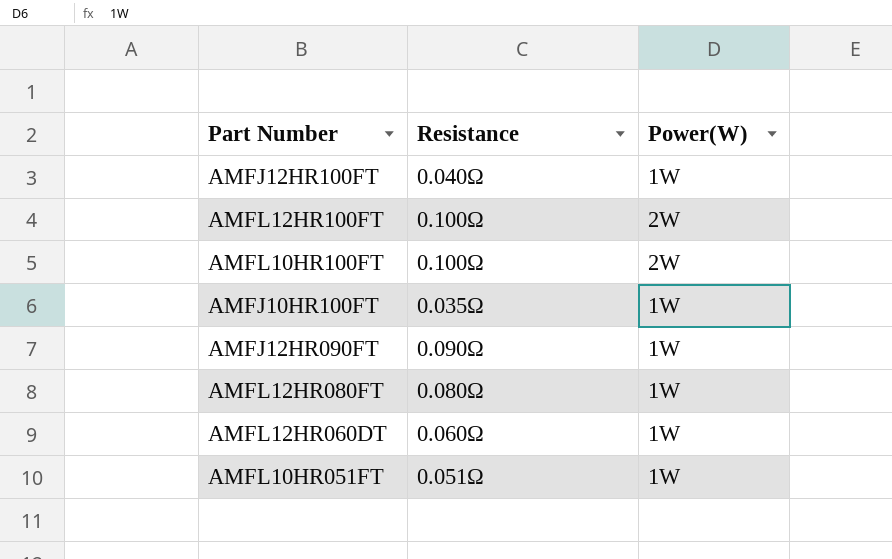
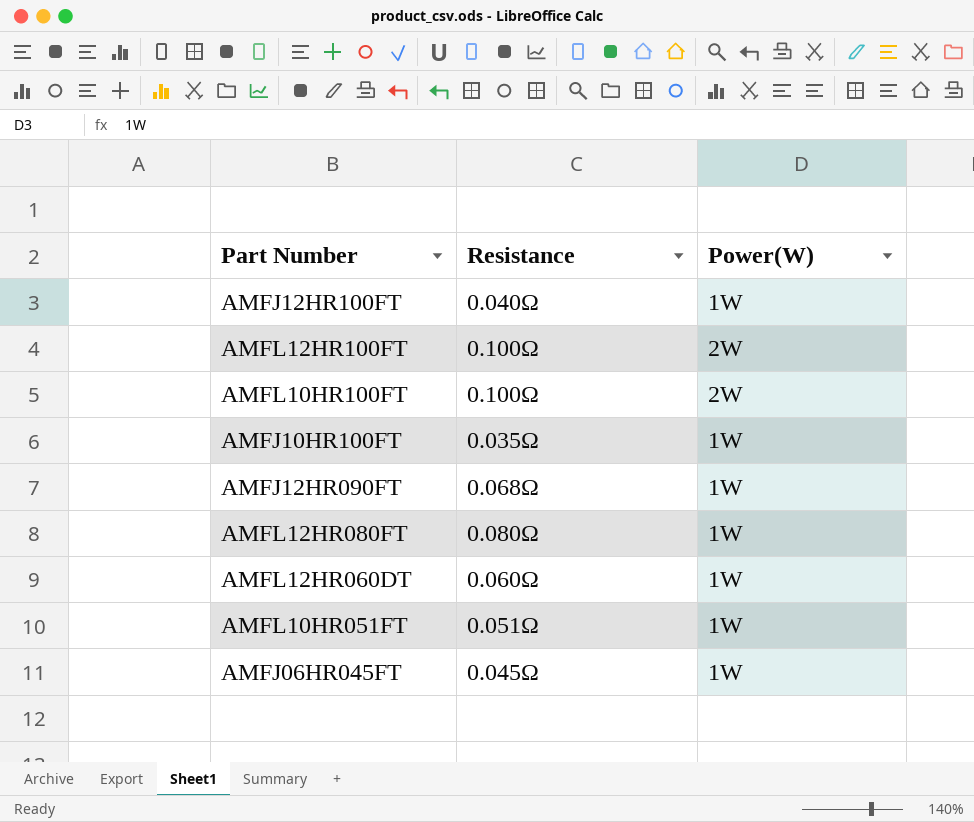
AMFJ12HR090FT | Resistance: 0.090Ω -> 0.068Ω
row AMFJ06HR045FT: none -> 0.045Ω | 1W

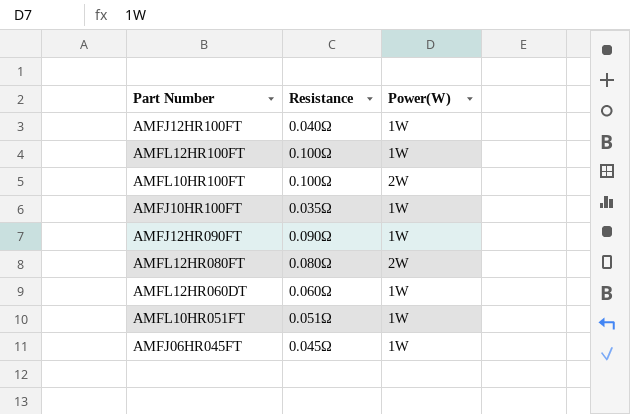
AMFL12HR100FT | Power(W): 2W -> 1W
AMFJ12HR090FT | Resistance: 0.068Ω -> 0.090Ω
AMFL12HR080FT | Power(W): 1W -> 2W

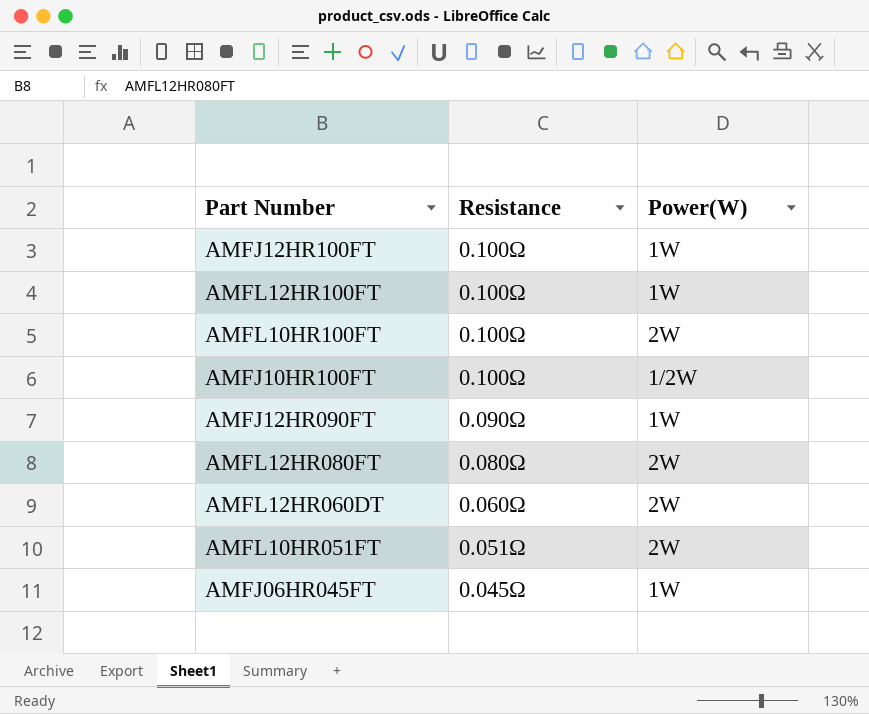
AMFJ12HR100FT | Resistance: 0.040Ω -> 0.100Ω
AMFJ10HR100FT | Resistance: 0.035Ω -> 0.100Ω
AMFJ10HR100FT | Power(W): 1W -> 1/2W
AMFL12HR060DT | Power(W): 1W -> 2W
AMFL10HR051FT | Power(W): 1W -> 2W

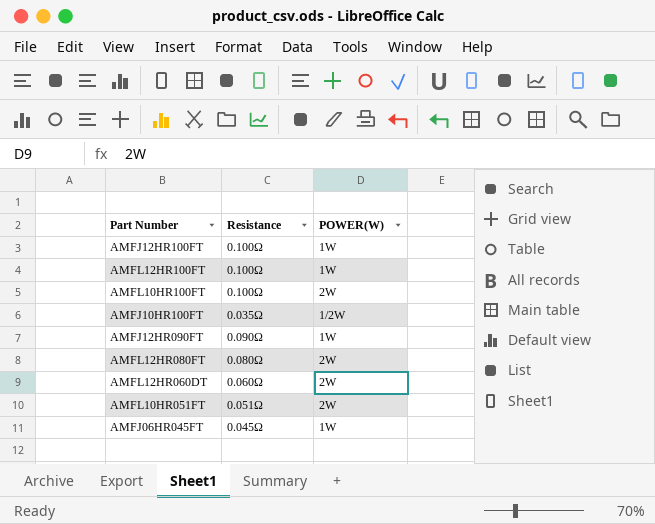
column name: Power(W) -> POWER(W)
AMFJ10HR100FT | Resistance: 0.100Ω -> 0.035Ω

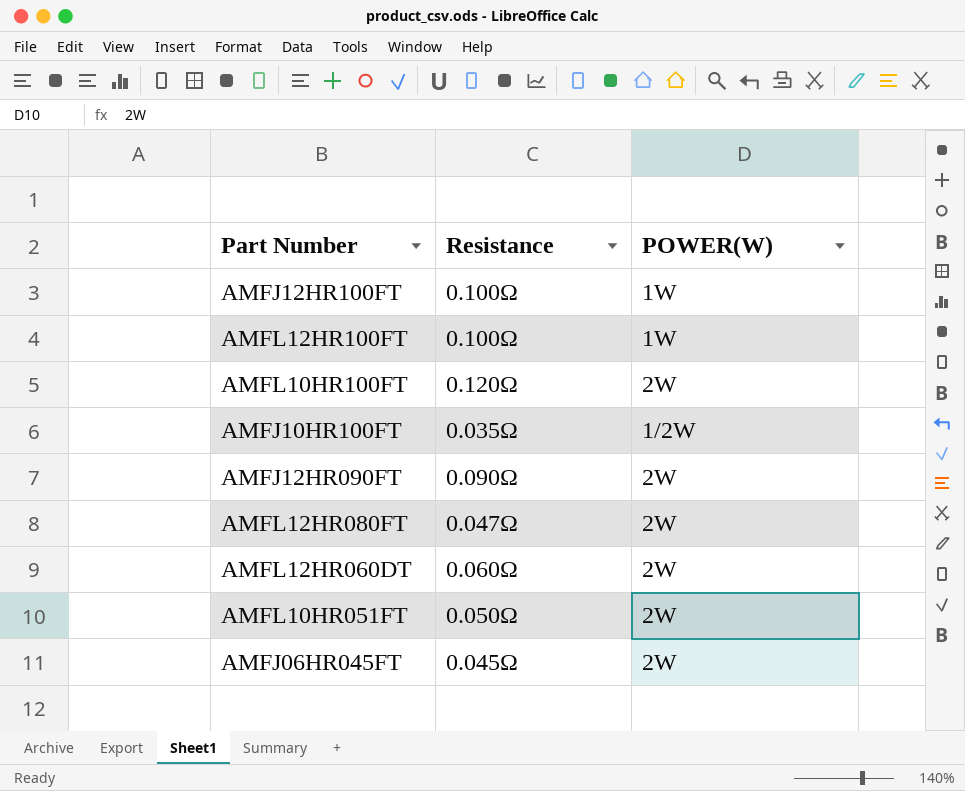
AMFL10HR100FT | Resistance: 0.100Ω -> 0.120Ω
AMFJ12HR090FT | POWER(W): 1W -> 2W
AMFL12HR080FT | Resistance: 0.080Ω -> 0.047Ω
AMFL10HR051FT | Resistance: 0.051Ω -> 0.050Ω
AMFJ06HR045FT | POWER(W): 1W -> 2W

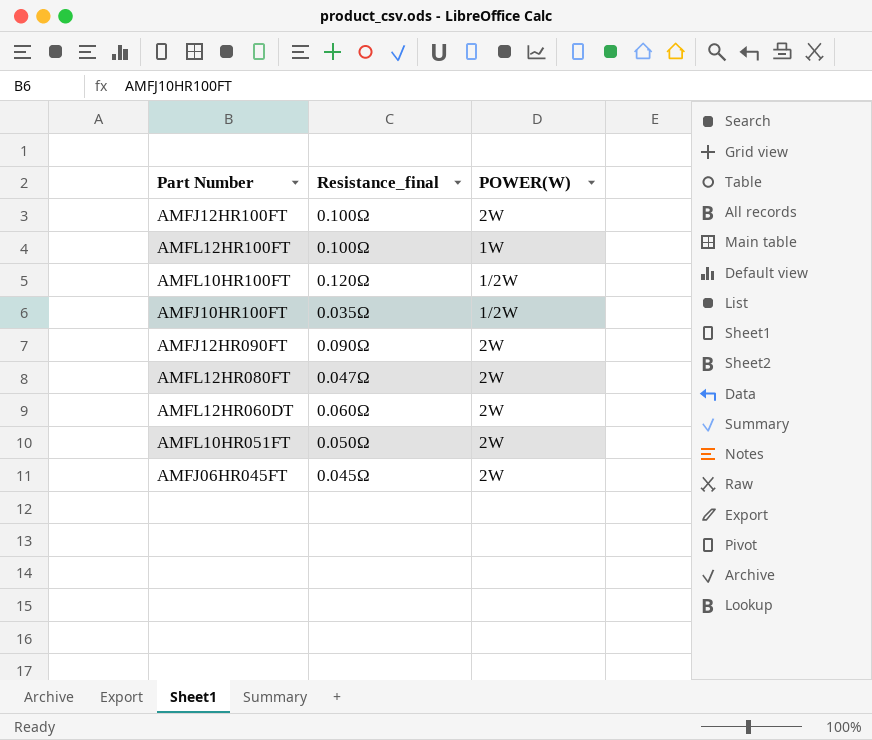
column name: Resistance -> Resistance_final
AMFJ12HR100FT | POWER(W): 1W -> 2W
AMFL10HR100FT | POWER(W): 2W -> 1/2W

